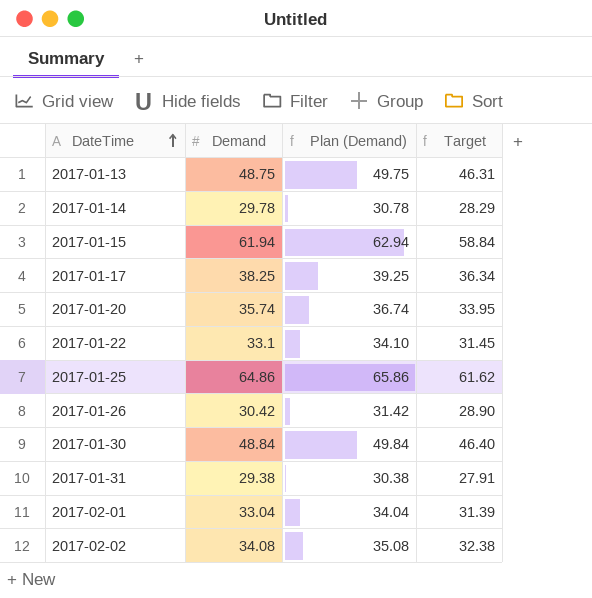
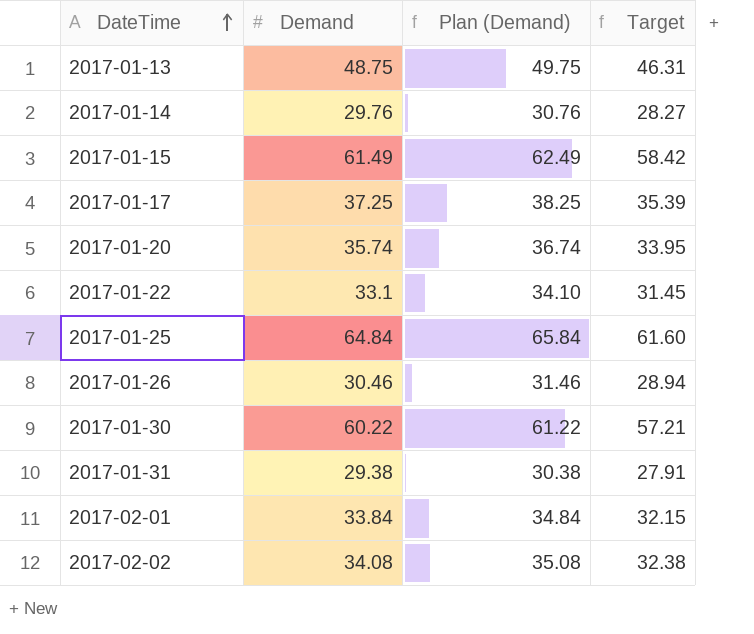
2017-01-14 | Demand: 29.78 -> 29.76
2017-01-14 | Plan (Demand): 30.78 -> 30.76
2017-01-14 | Target: 28.29 -> 28.27
2017-01-15 | Demand: 61.94 -> 61.49
2017-01-15 | Plan (Demand): 62.94 -> 62.49
2017-01-15 | Target: 58.84 -> 58.42
2017-01-17 | Demand: 38.25 -> 37.25
2017-01-17 | Plan (Demand): 39.25 -> 38.25
2017-01-17 | Target: 36.34 -> 35.39
2017-01-25 | Demand: 64.86 -> 64.84
2017-01-25 | Plan (Demand): 65.86 -> 65.84
2017-01-25 | Target: 61.62 -> 61.60
2017-01-26 | Demand: 30.42 -> 30.46
2017-01-26 | Plan (Demand): 31.42 -> 31.46
2017-01-26 | Target: 28.90 -> 28.94
2017-01-30 | Demand: 48.84 -> 60.22
2017-01-30 | Plan (Demand): 49.84 -> 61.22
2017-01-30 | Target: 46.40 -> 57.21
2017-02-01 | Demand: 33.04 -> 33.84
2017-02-01 | Plan (Demand): 34.04 -> 34.84
2017-02-01 | Target: 31.39 -> 32.15

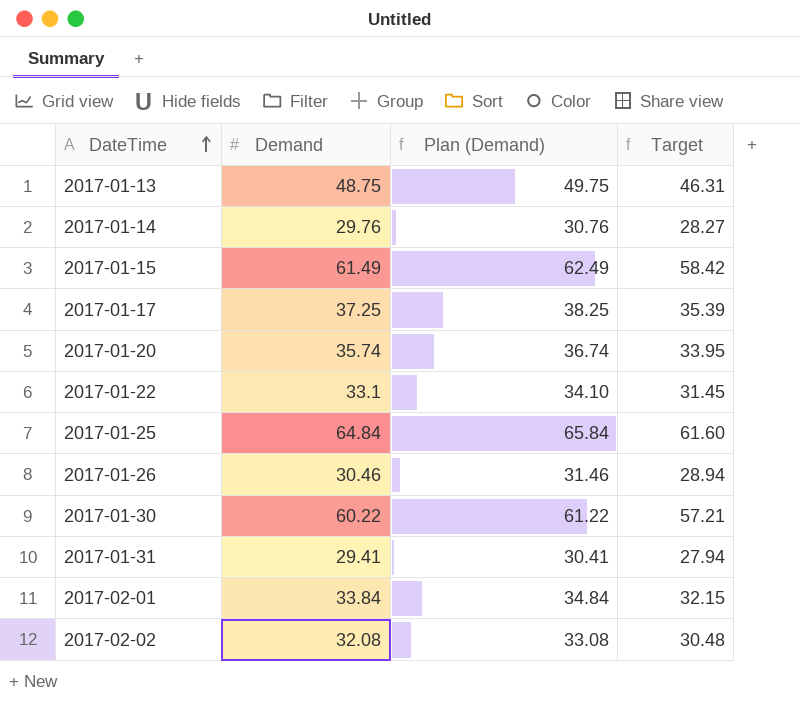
2017-01-31 | Demand: 29.38 -> 29.41
2017-01-31 | Plan (Demand): 30.38 -> 30.41
2017-01-31 | Target: 27.91 -> 27.94
2017-02-02 | Demand: 34.08 -> 32.08
2017-02-02 | Plan (Demand): 35.08 -> 33.08
2017-02-02 | Target: 32.38 -> 30.48

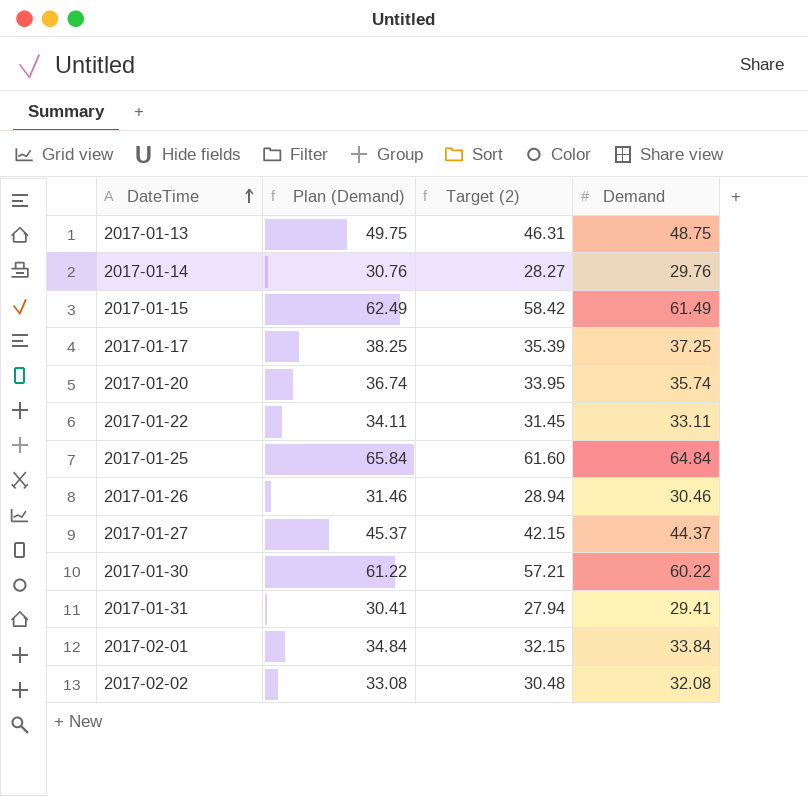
column name: Target -> Target (2)
column Demand | position: 2 -> 4
2017-01-22 | Plan (Demand): 34.10 -> 34.11
2017-01-22 | Demand: 33.1 -> 33.11
row 2017-01-27: none -> 45.37 | 42.15 | 44.37

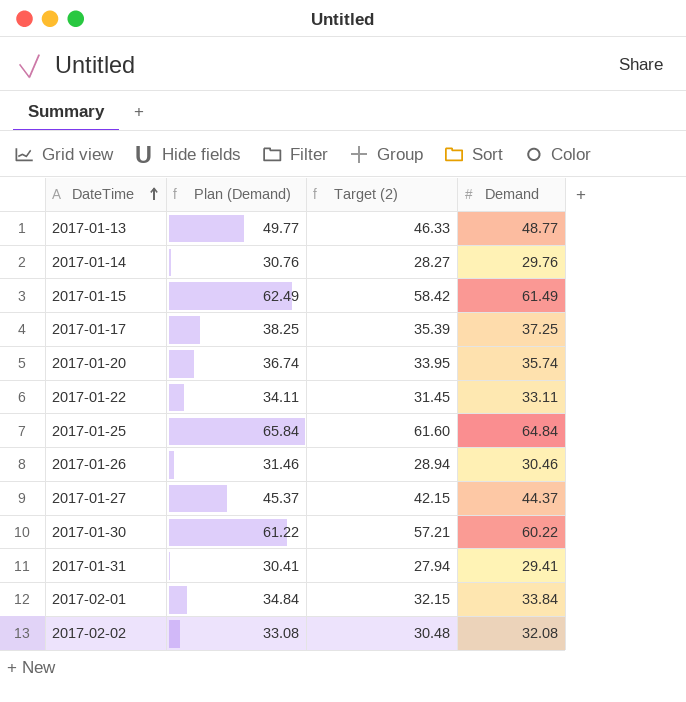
2017-01-13 | Plan (Demand): 49.75 -> 49.77
2017-01-13 | Target (2): 46.31 -> 46.33
2017-01-13 | Demand: 48.75 -> 48.77

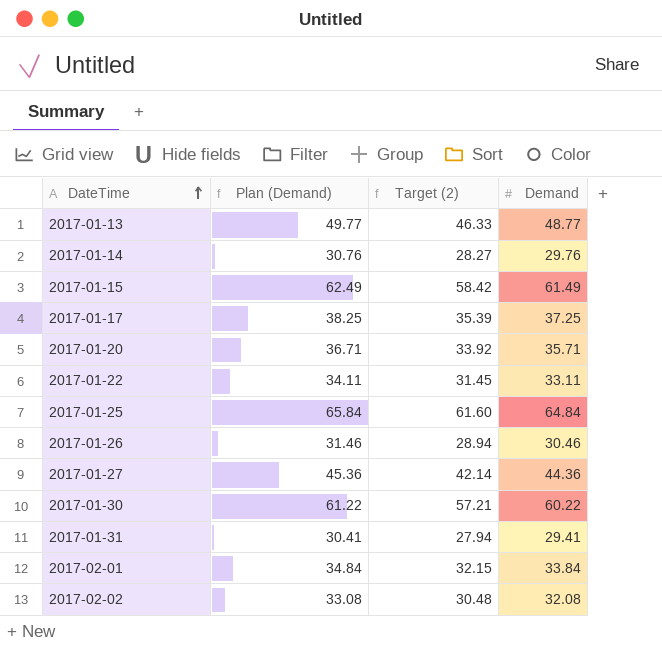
2017-01-20 | Plan (Demand): 36.74 -> 36.71
2017-01-20 | Target (2): 33.95 -> 33.92
2017-01-20 | Demand: 35.74 -> 35.71
2017-01-27 | Plan (Demand): 45.37 -> 45.36
2017-01-27 | Target (2): 42.15 -> 42.14
2017-01-27 | Demand: 44.37 -> 44.36

